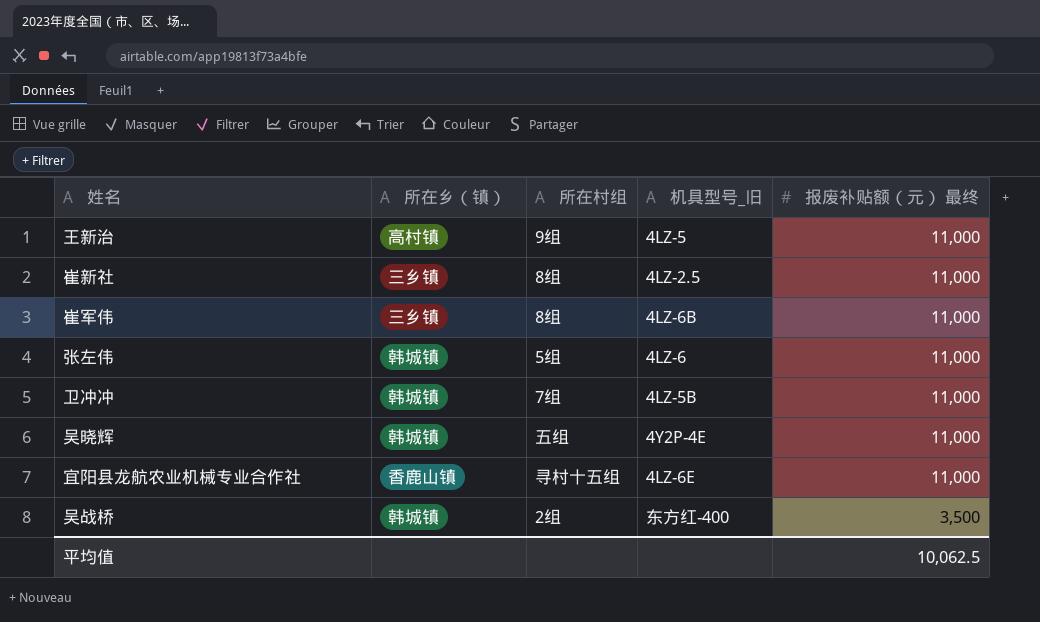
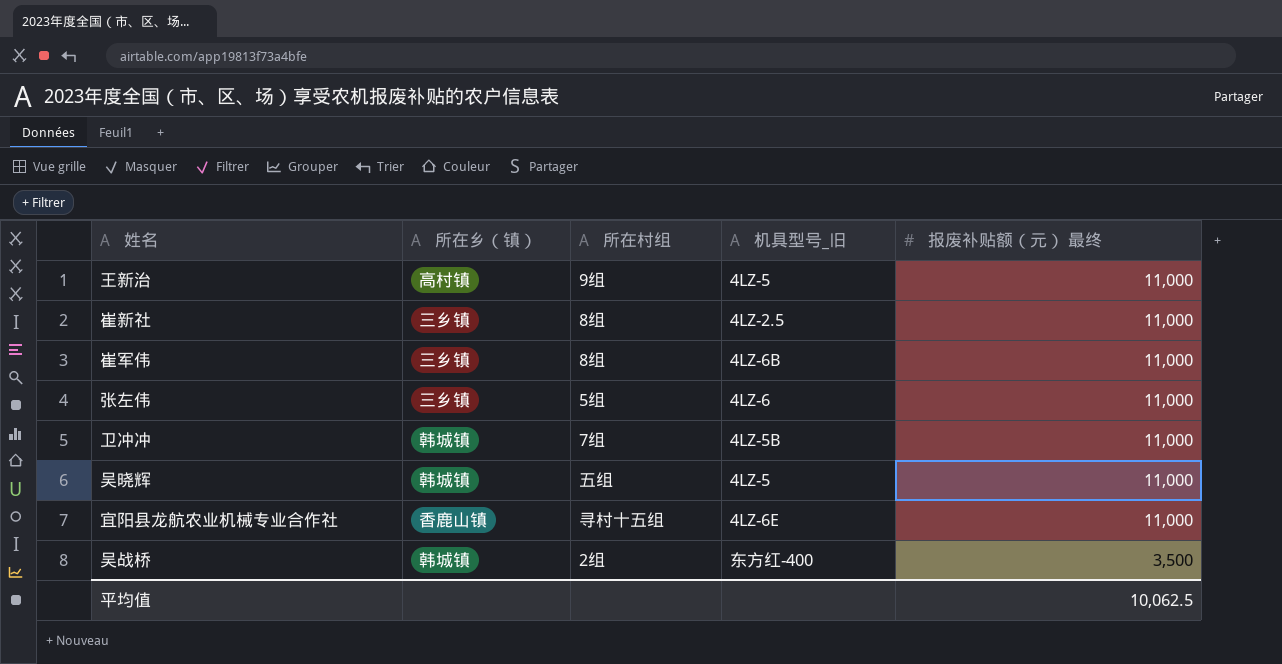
张左伟 | 所在乡（镇）: 韩城镇 -> 三乡镇
吴晓辉 | 机具型号_旧: 4Y2P-4E -> 4LZ-5

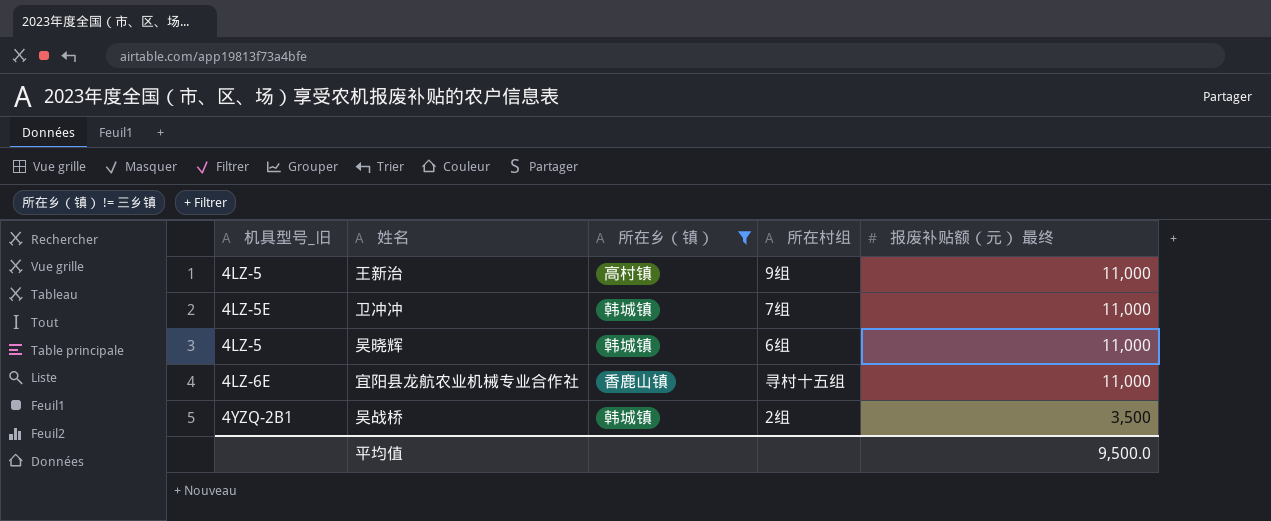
filter: none -> 所在乡（镇） != 三乡镇
column 机具型号_旧 | position: 4 -> 1
卫冲冲 | 机具型号_旧: 4LZ-5B -> 4LZ-5E
吴晓辉 | 所在村组: 五组 -> 6组
吴战桥 | 机具型号_旧: 东方红-400 -> 4YZQ-2B1
平均值 | 报废补贴额（元） 最终: 10,062.5 -> 9,500.0

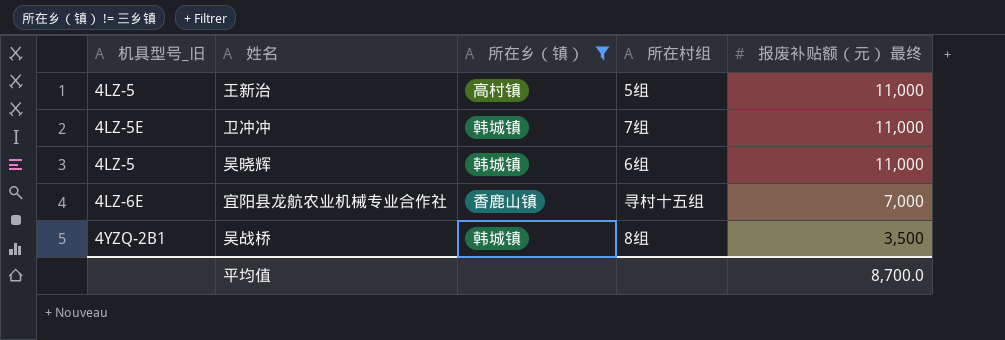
王新治 | 所在村组: 9组 -> 5组
宜阳县龙航农业机械专业合作社 | 报废补贴额（元） 最终: 11,000 -> 7,000
吴战桥 | 所在村组: 2组 -> 8组
平均值 | 报废补贴额（元） 最终: 9,500.0 -> 8,700.0

